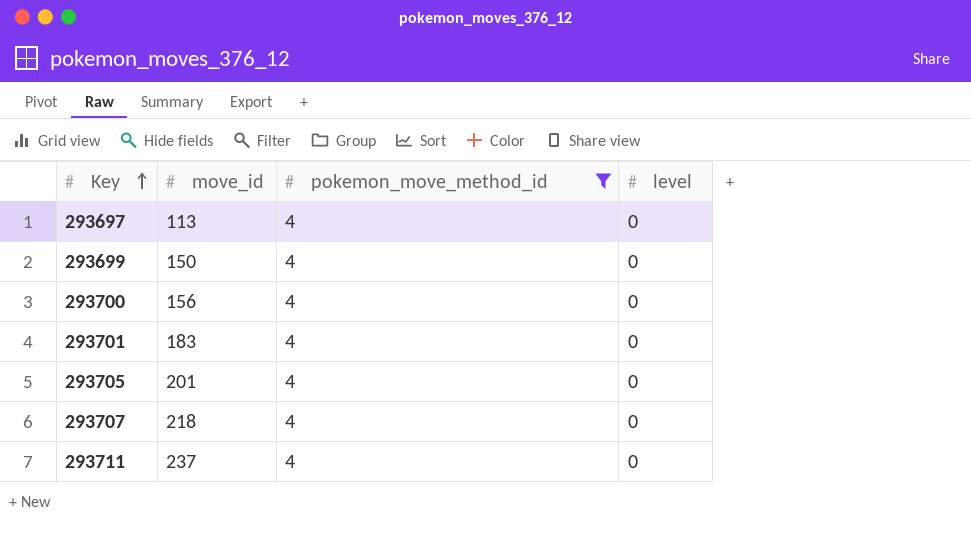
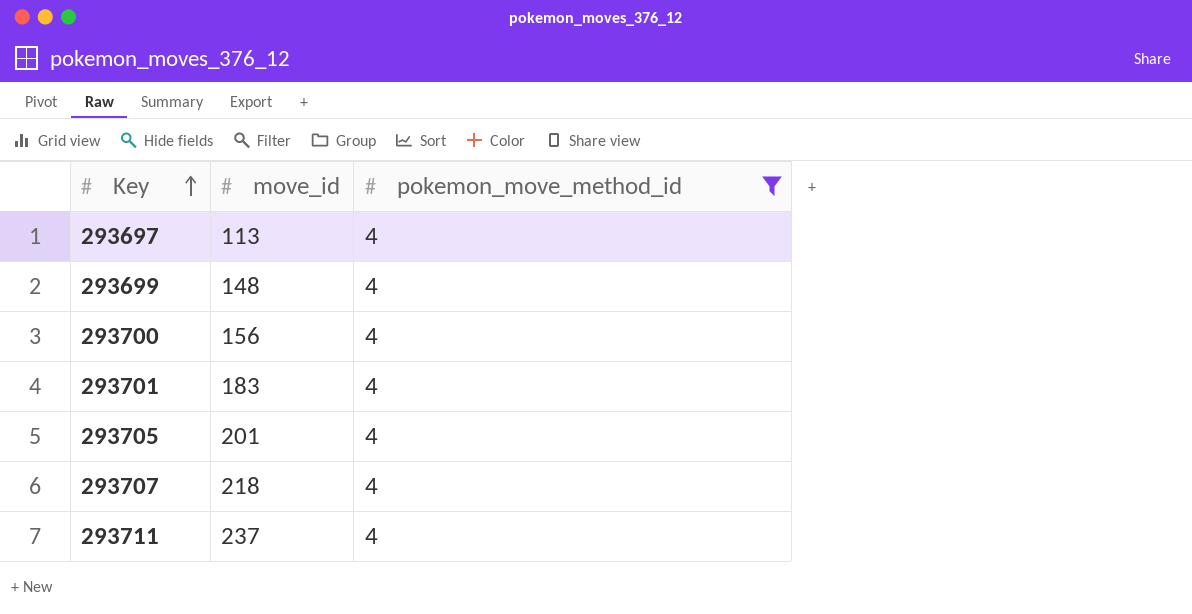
column level | position: 4 -> none
293699 | move_id: 150 -> 148

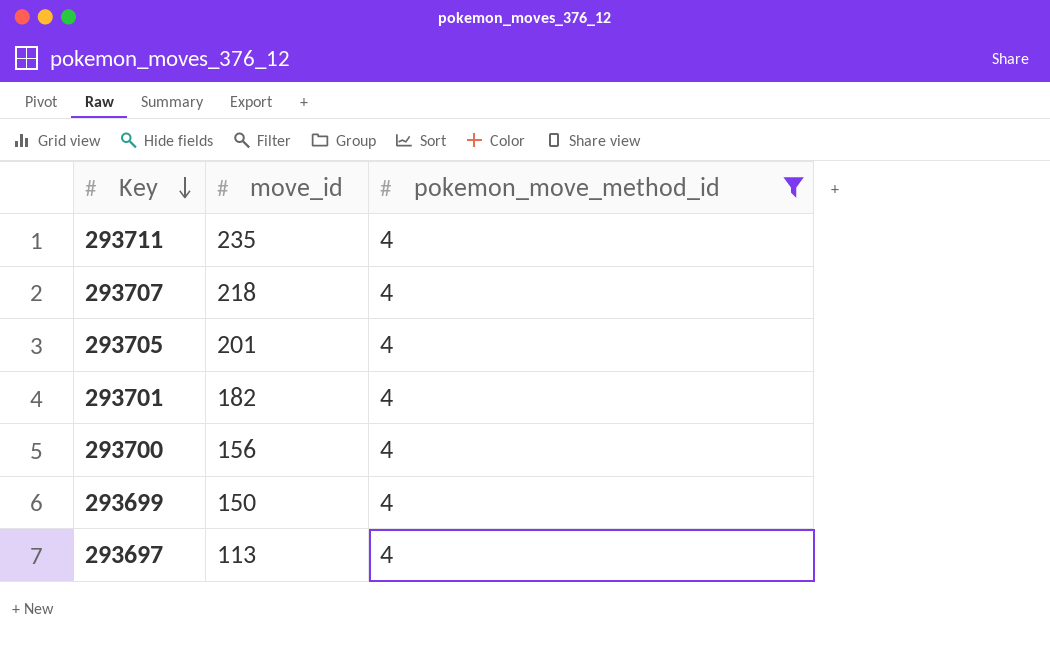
row order: Key ascending -> Key descending
293711 | move_id: 237 -> 235
293701 | move_id: 183 -> 182
293699 | move_id: 148 -> 150

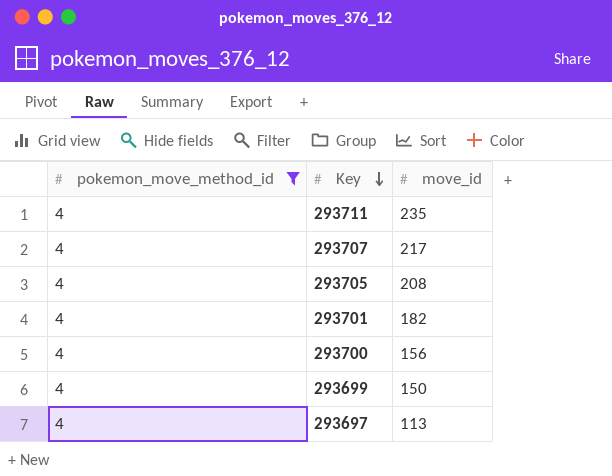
column pokemon_move_method_id | position: 3 -> 1
293707 | move_id: 218 -> 217
293705 | move_id: 201 -> 208

